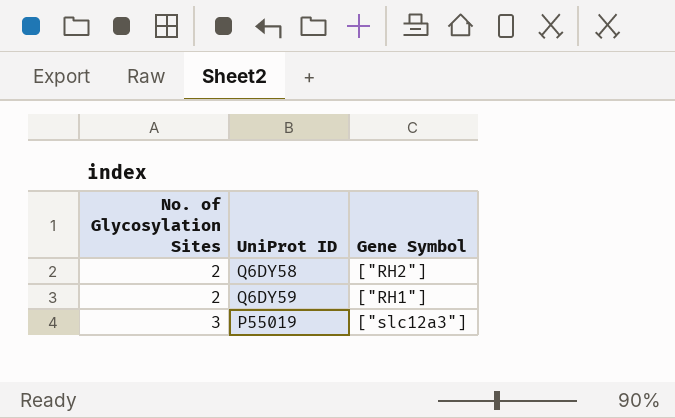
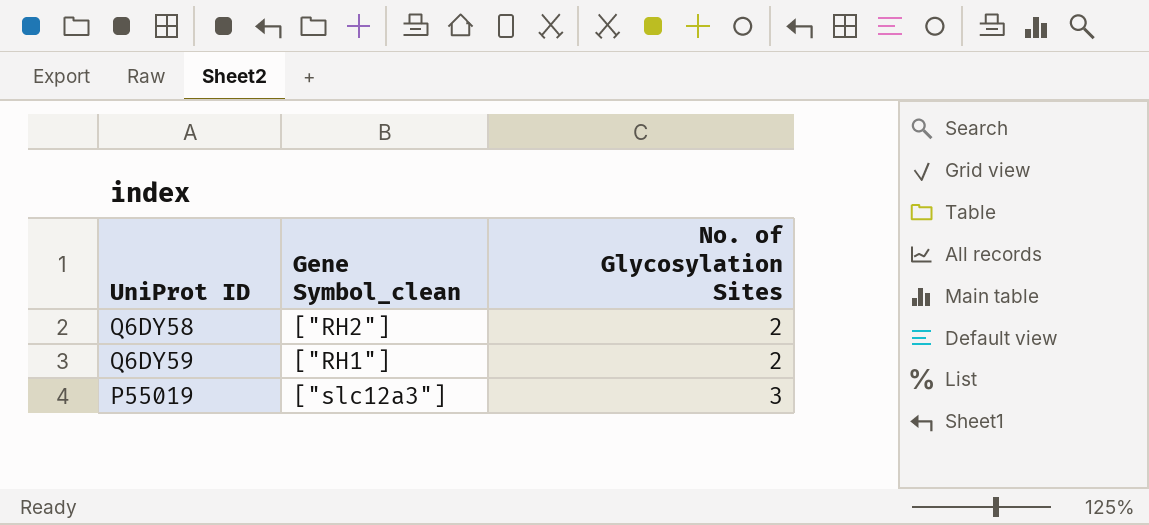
column name: Gene Symbol -> Gene Symbol_clean
column No. of Glycosylation Sites | position: 1 -> 3

